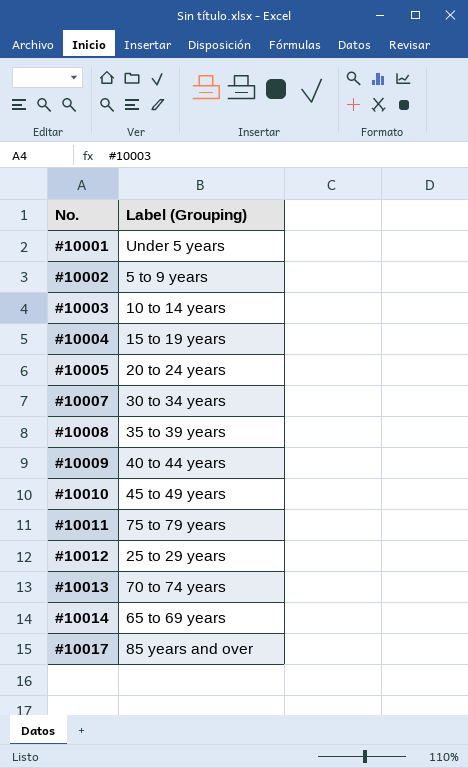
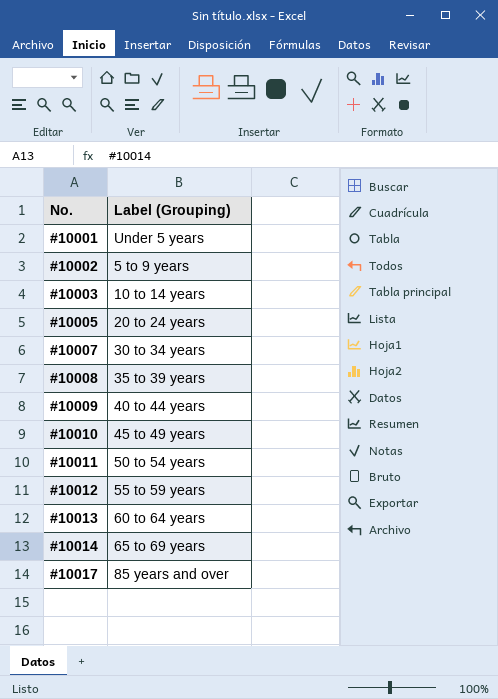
row #10004: 15 to 19 years -> none
#10011 | Label (Grouping): 75 to 79 years -> 50 to 54 years
#10012 | Label (Grouping): 25 to 29 years -> 55 to 59 years
#10013 | Label (Grouping): 70 to 74 years -> 60 to 64 years

